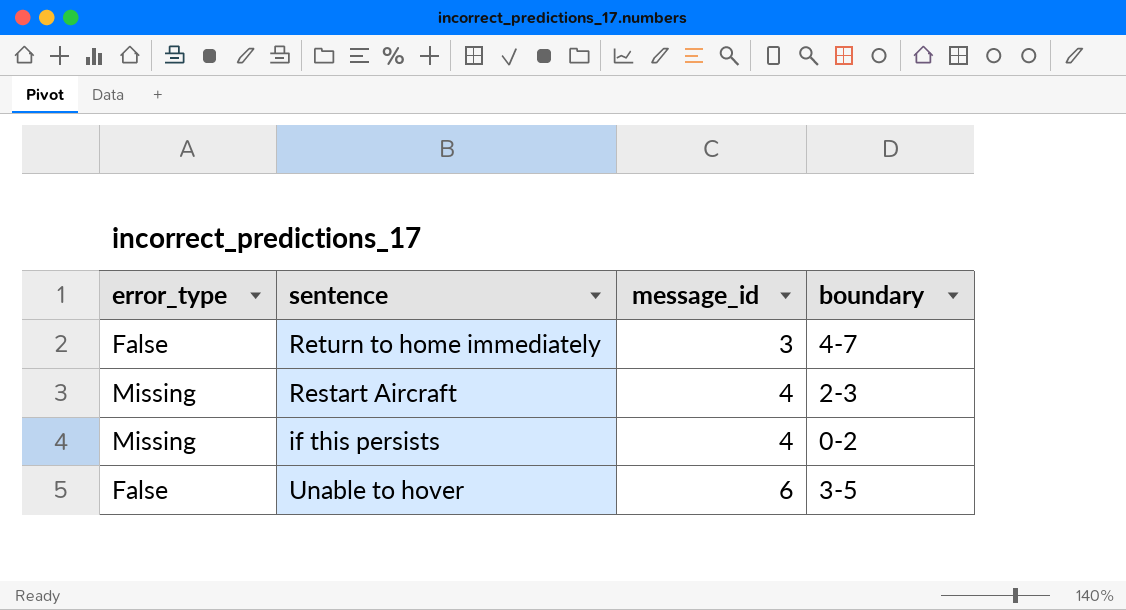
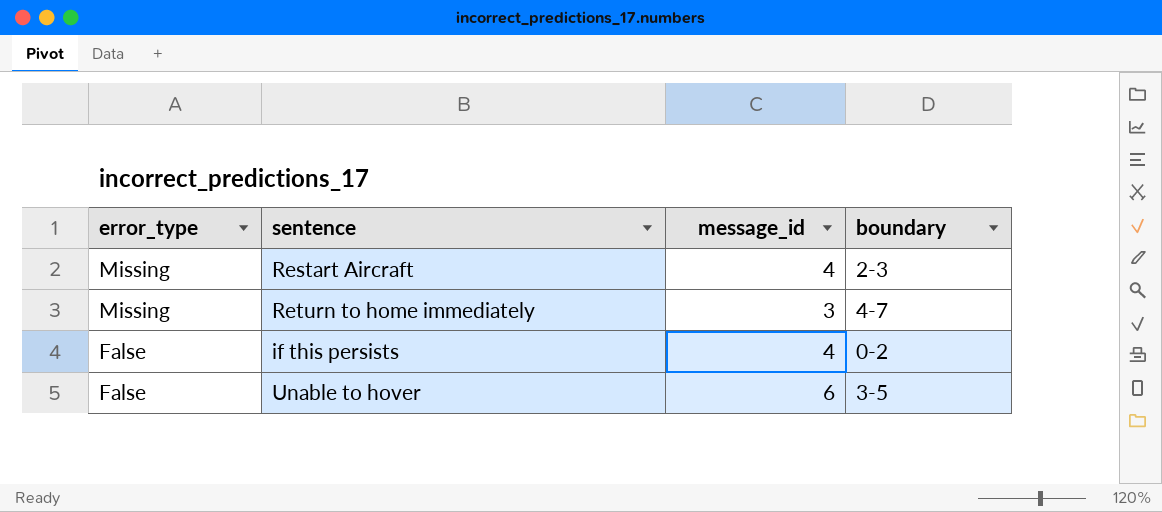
row order: message_id ascending -> error_type descending
Return to home immediately | error_type: False -> Missing
if this persists | error_type: Missing -> False

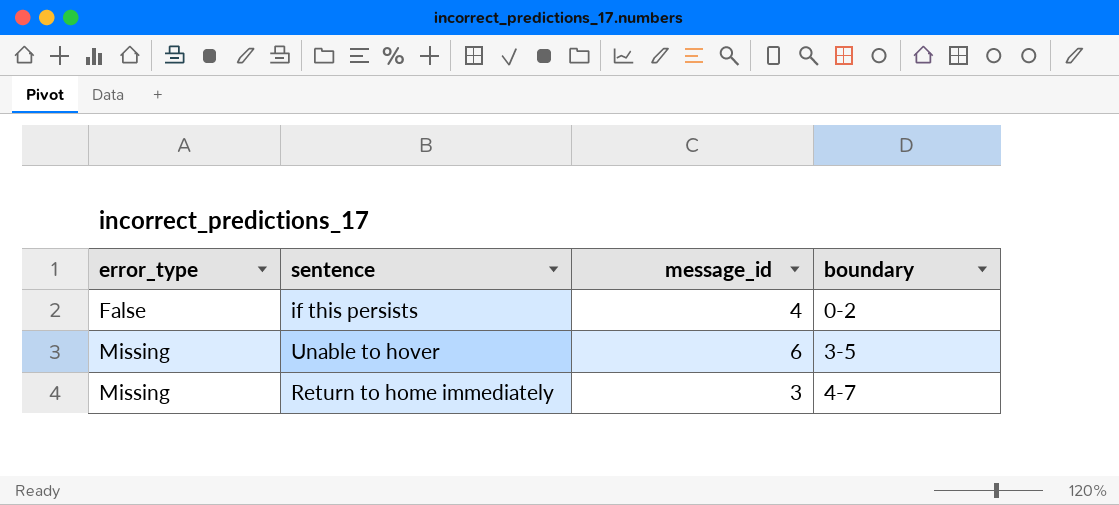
row order: error_type descending -> error_type ascending
row Restart Aircraft: Missing | 4 | 2-3 -> none
Unable to hover | error_type: False -> Missing

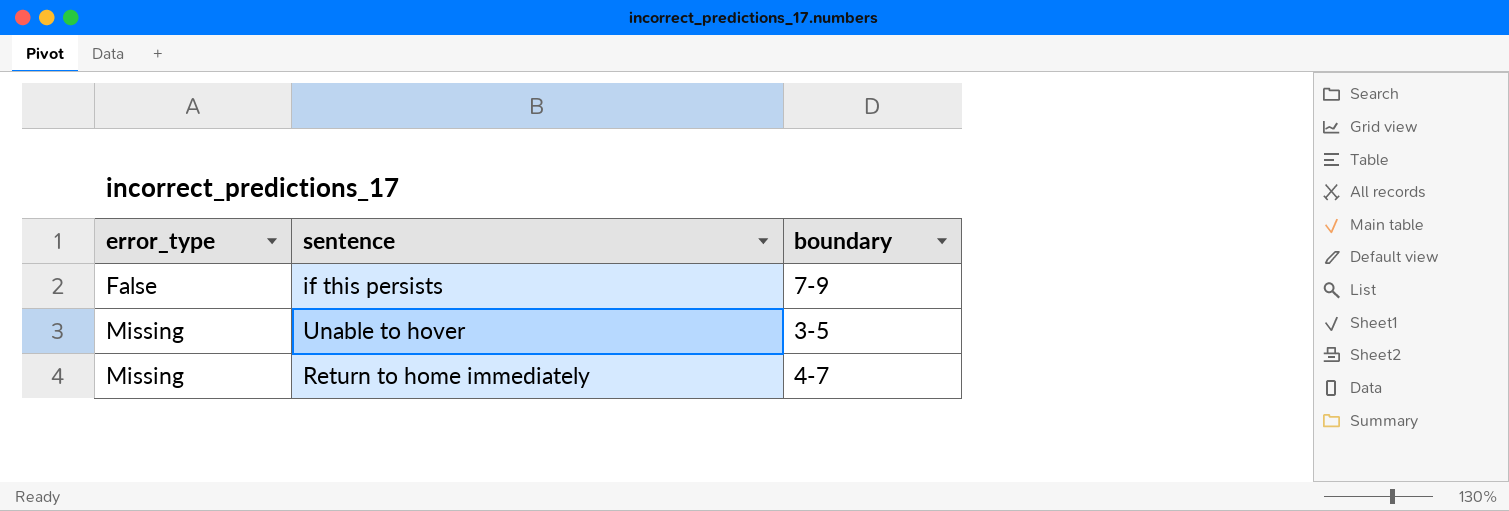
column message_id | position: 3 -> none
if this persists | boundary: 0-2 -> 7-9

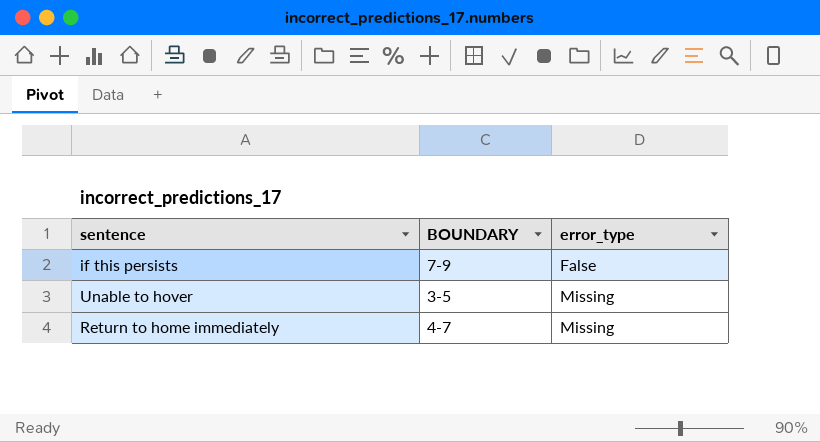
column name: boundary -> BOUNDARY
column error_type | position: 1 -> 3

